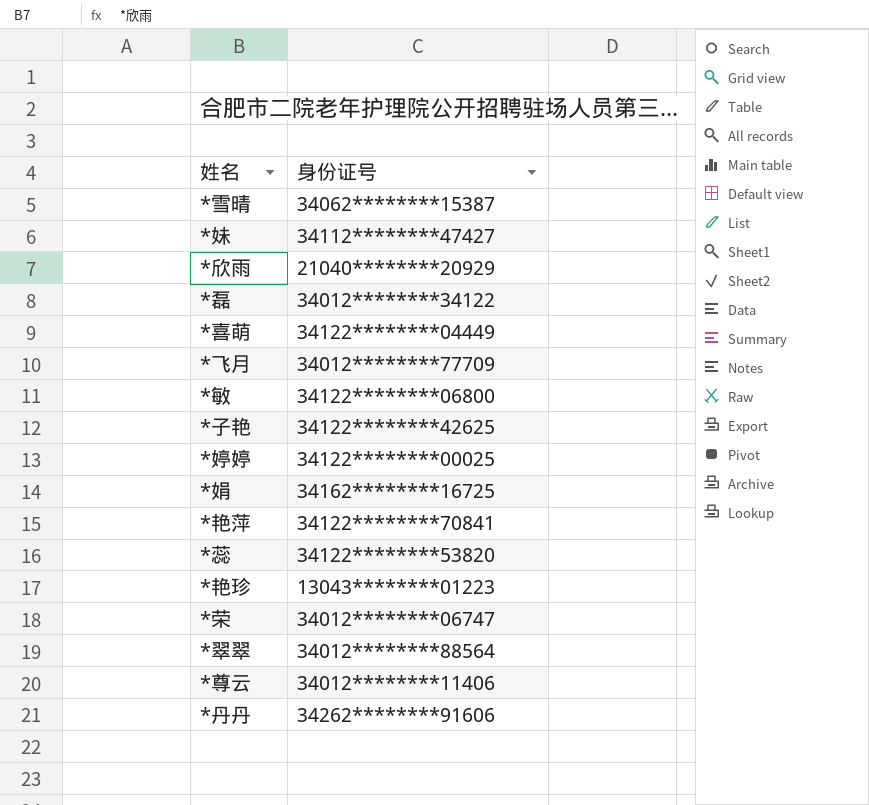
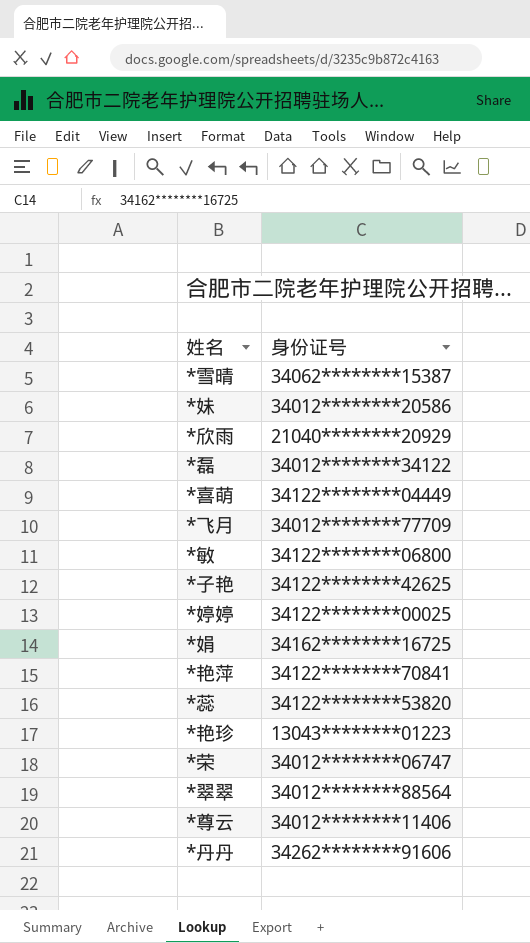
*妹 | 身份证号: 34112********47427 -> 34012********20586

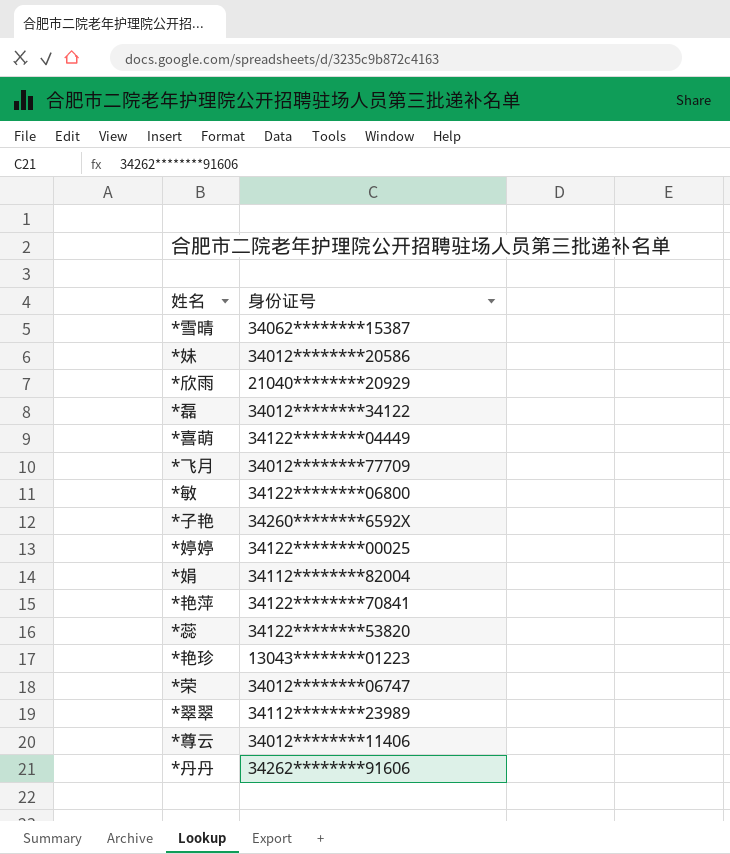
*子艳 | 身份证号: 34122********42625 -> 34260********6592X
*娟 | 身份证号: 34162********16725 -> 34112********82004
*翠翠 | 身份证号: 34012********88564 -> 34112********23989

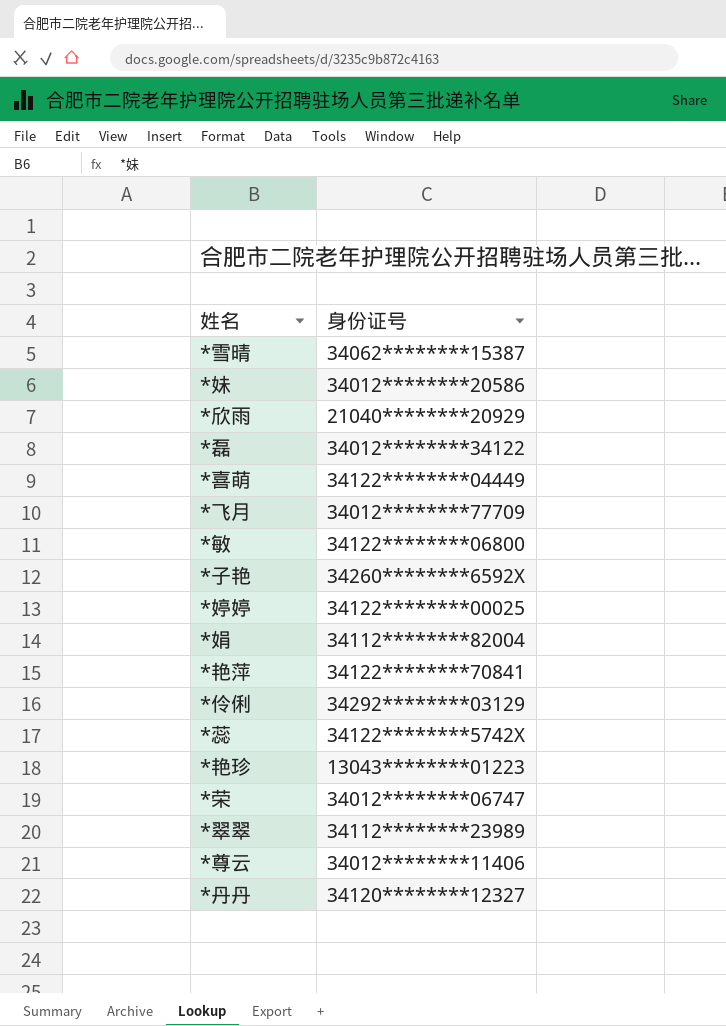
row *伶俐: none -> 34292********03129
*蕊 | 身份证号: 34122********53820 -> 34122********5742X
*丹丹 | 身份证号: 34262********91606 -> 34120********12327

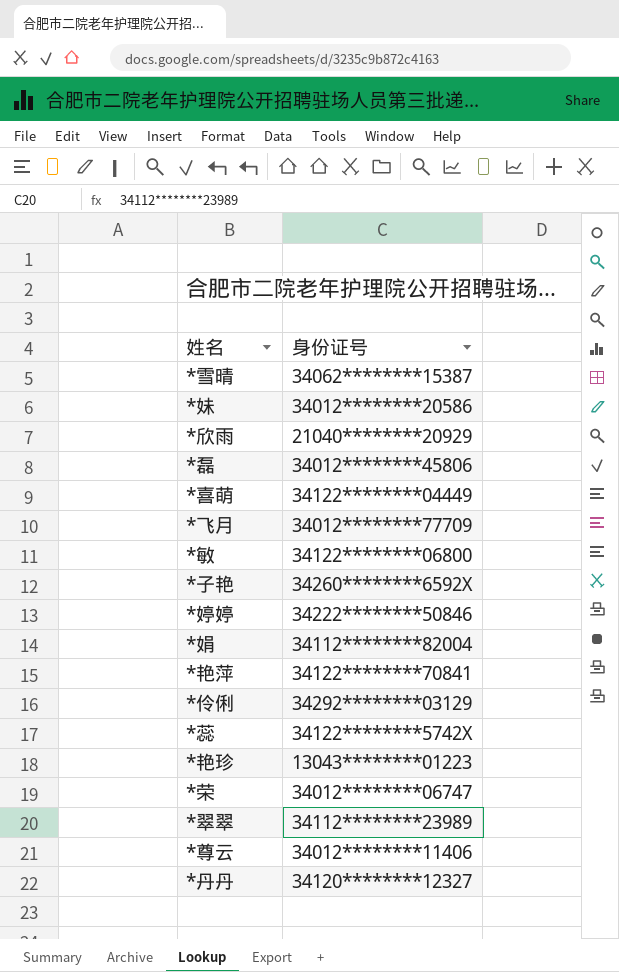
*磊 | 身份证号: 34012********34122 -> 34012********45806
*婷婷 | 身份证号: 34122********00025 -> 34222********50846

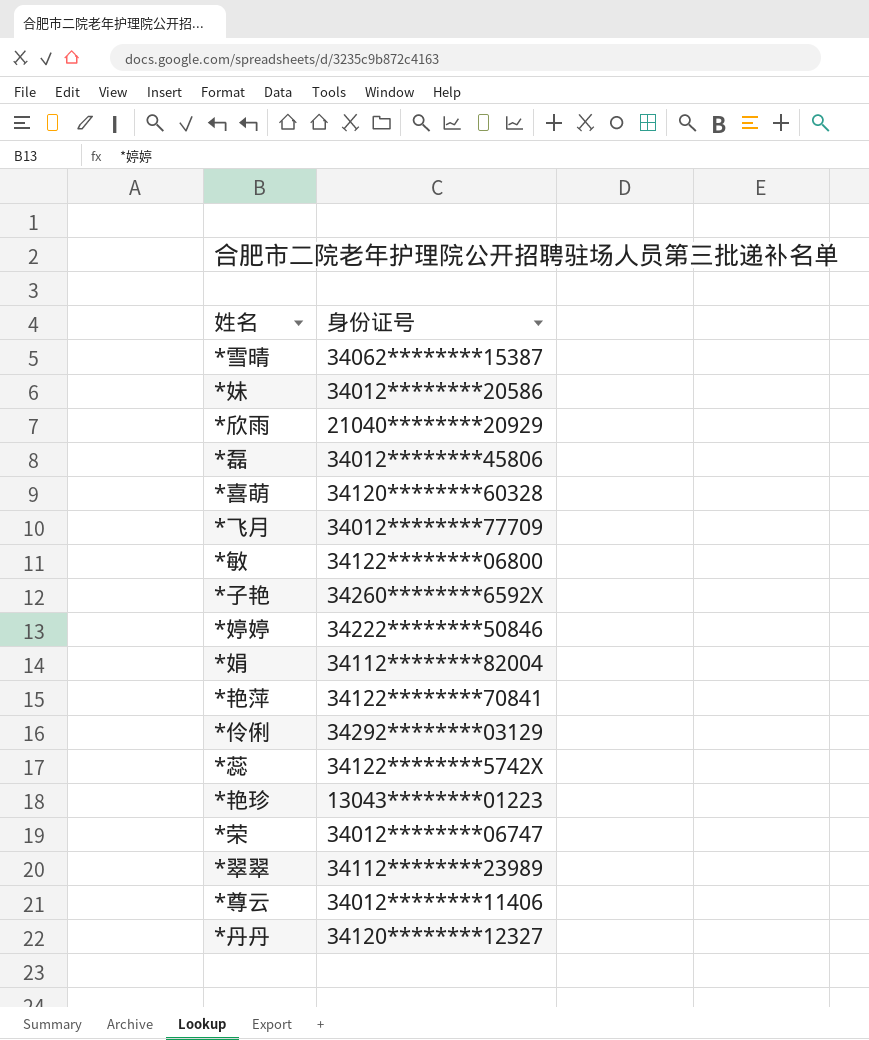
*喜萌 | 身份证号: 34122********04449 -> 34120********60328

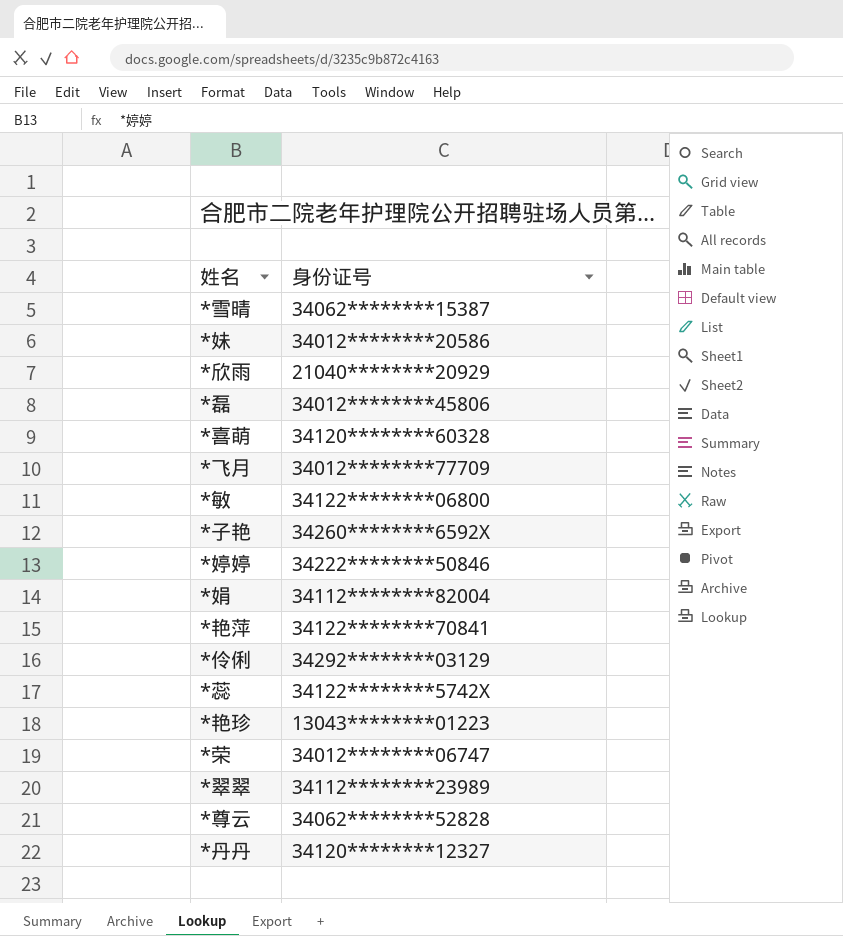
*尊云 | 身份证号: 34012********11406 -> 34062********52828

